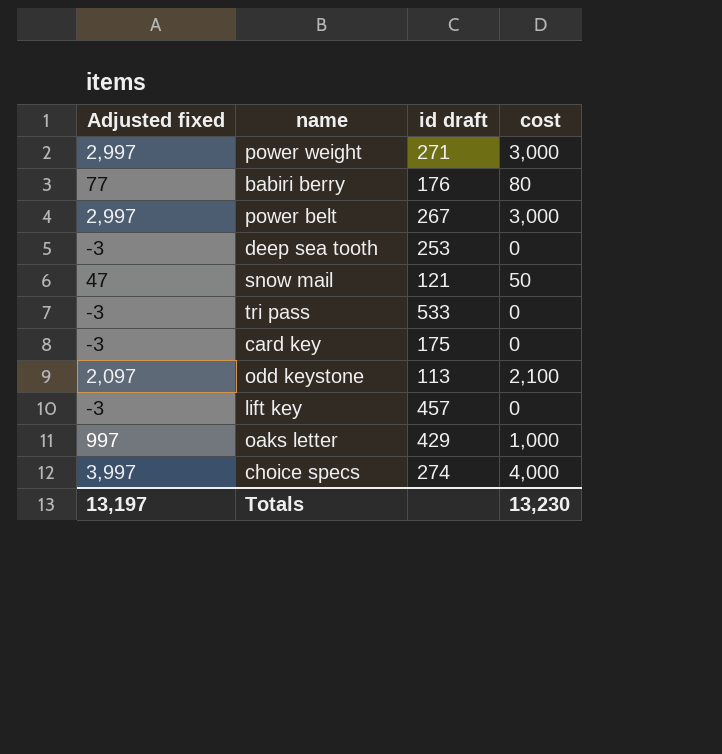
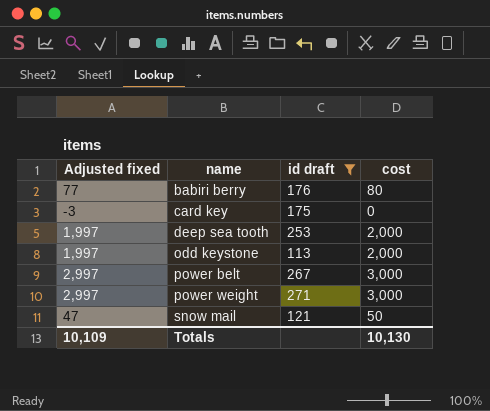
filter: none -> id draft <= 271
row order: none -> name ascending
deep sea tooth | Adjusted fixed: -3 -> 1,997
deep sea tooth | cost: 0 -> 2,000
odd keystone | Adjusted fixed: 2,097 -> 1,997
odd keystone | cost: 2,100 -> 2,000
Totals | Adjusted fixed: 13,197 -> 10,109
Totals | cost: 13,230 -> 10,130

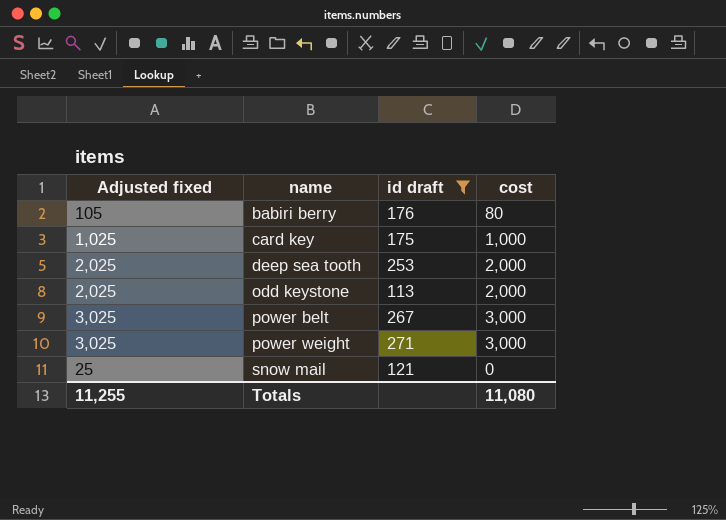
column Adjusted fixed | formula: [cost] - 3 -> [cost] + 25
card key | cost: 0 -> 1,000
snow mail | cost: 50 -> 0
Totals | Adjusted fixed: 10,109 -> 11,255
Totals | cost: 10,130 -> 11,080

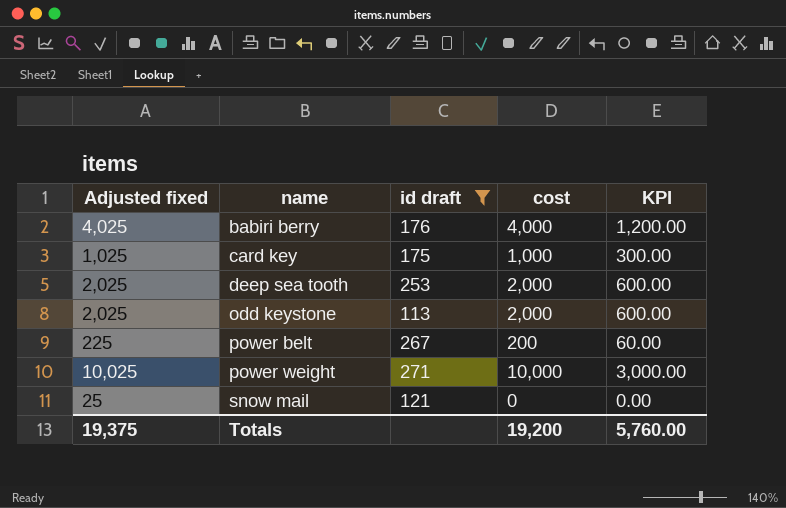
column KPI | formula: none -> [cost] * 0.3
babiri berry | Adjusted fixed: 105 -> 4,025
babiri berry | cost: 80 -> 4,000
power belt | Adjusted fixed: 3,025 -> 225
power belt | cost: 3,000 -> 200
power weight | Adjusted fixed: 3,025 -> 10,025
power weight | cost: 3,000 -> 10,000
Totals | Adjusted fixed: 11,255 -> 19,375
Totals | cost: 11,080 -> 19,200

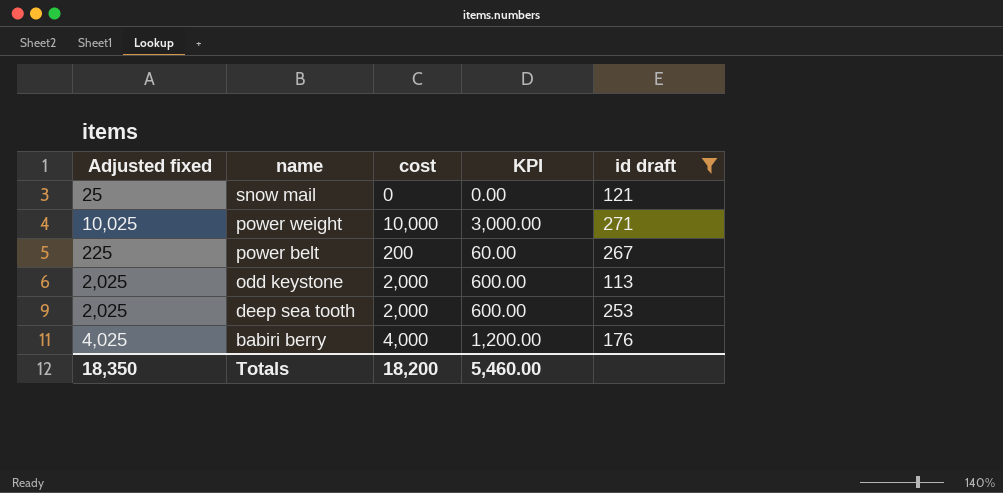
row order: name ascending -> name descending
column id draft | position: 3 -> 5
row card key: 1,025 | 175 | 1,000 | 300.00 -> none
Totals | Adjusted fixed: 19,375 -> 18,350
Totals | cost: 19,200 -> 18,200
Totals | KPI: 5,760.00 -> 5,460.00

